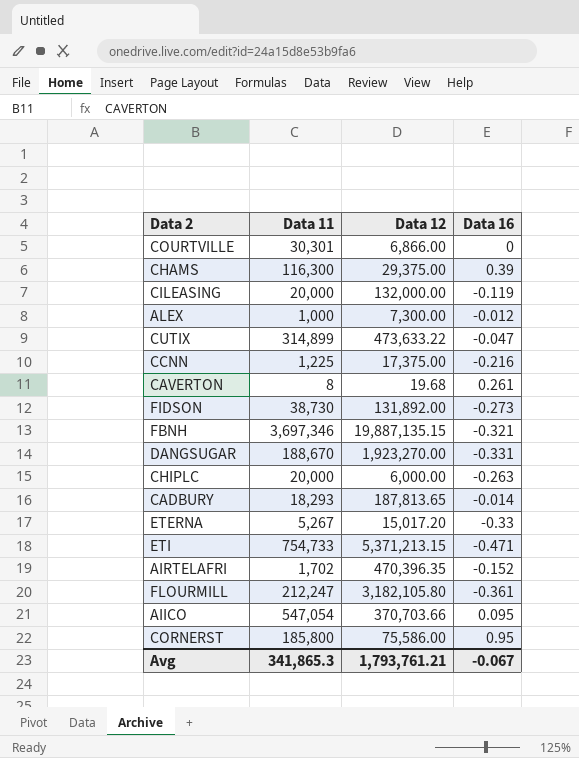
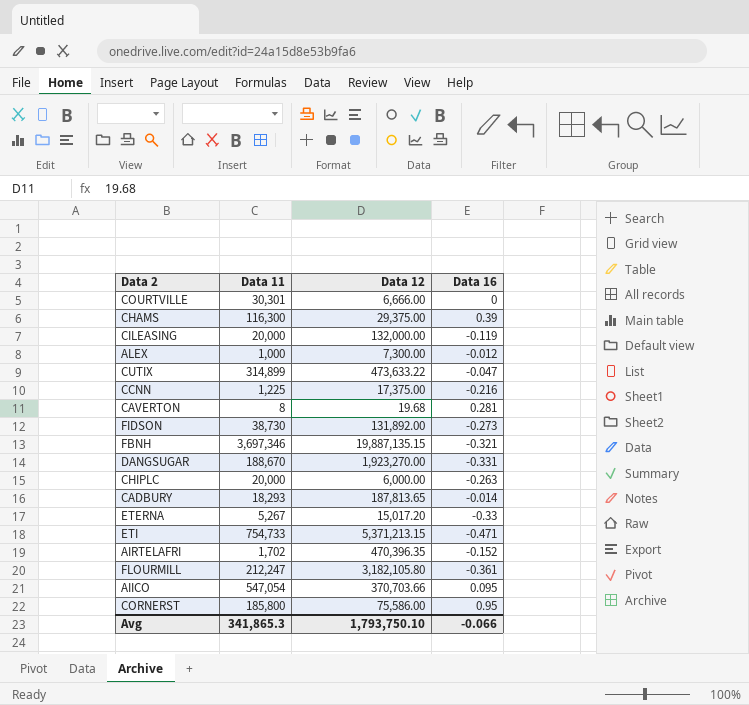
COURTVILLE | Data 12: 6,866.00 -> 6,666.00
CAVERTON | Data 16: 0.261 -> 0.281
Avg | Data 12: 1,793,761.21 -> 1,793,750.10
Avg | Data 16: -0.067 -> -0.066

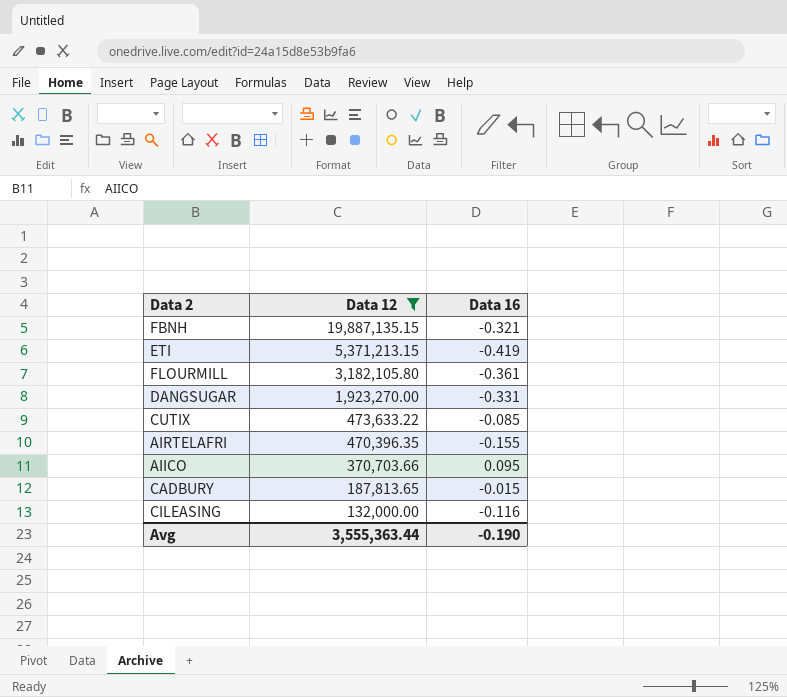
filter: none -> Data 12 >= 132,000.00
row order: none -> Data 12 descending
column Data 11 | position: 2 -> none
ETI | Data 16: -0.471 -> -0.419
CUTIX | Data 16: -0.047 -> -0.085
AIRTELAFRI | Data 16: -0.152 -> -0.155
CADBURY | Data 16: -0.014 -> -0.015
CILEASING | Data 16: -0.119 -> -0.116
Avg | Data 12: 1,793,750.10 -> 3,555,363.44
Avg | Data 16: -0.066 -> -0.190

